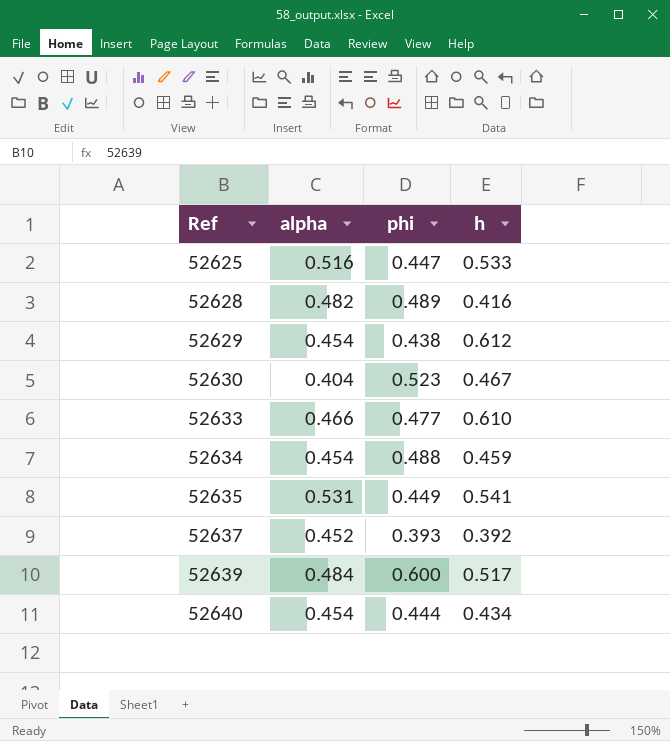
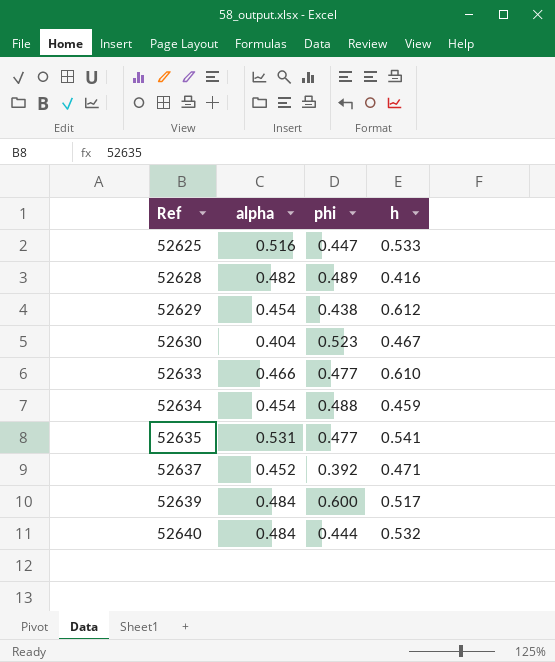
52635 | phi: 0.449 -> 0.477
52637 | phi: 0.393 -> 0.392
52637 | h: 0.392 -> 0.471
52640 | alpha: 0.454 -> 0.484
52640 | h: 0.434 -> 0.532

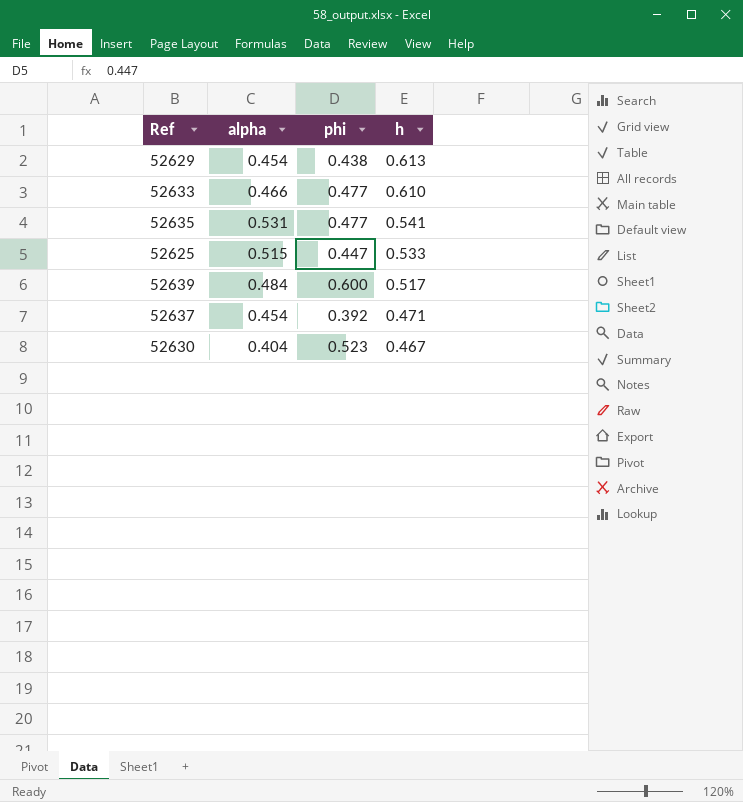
row order: Ref ascending -> h descending
row 52628: 0.482 | 0.489 | 0.416 -> none
row 52634: 0.454 | 0.488 | 0.459 -> none
row 52640: 0.484 | 0.444 | 0.532 -> none
52629 | h: 0.612 -> 0.613
52625 | alpha: 0.516 -> 0.515
52637 | alpha: 0.452 -> 0.454

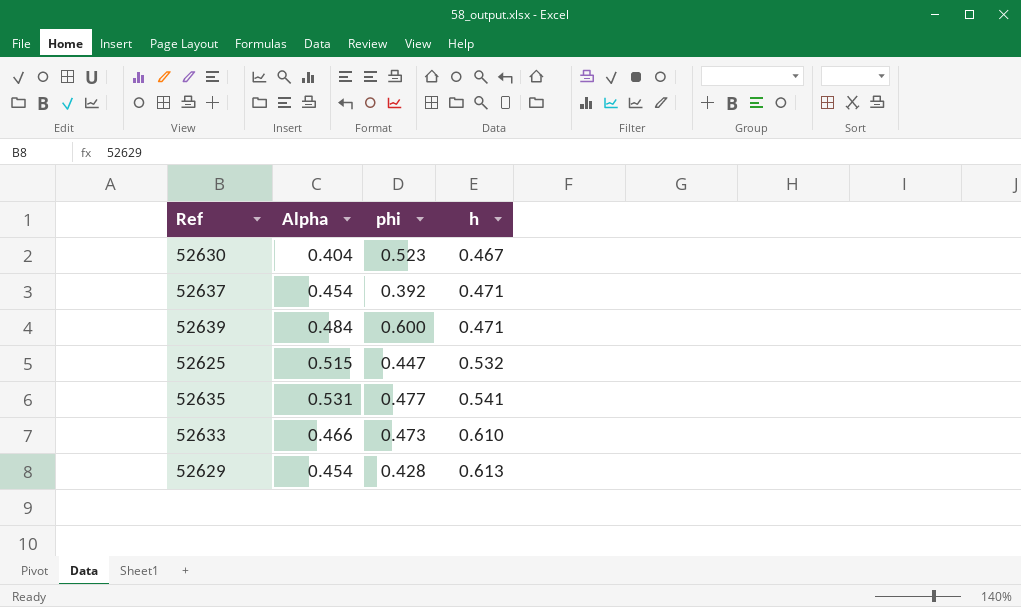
row order: h descending -> h ascending
column name: alpha -> Alpha
52639 | h: 0.517 -> 0.471
52625 | h: 0.533 -> 0.532
52633 | phi: 0.477 -> 0.473
52629 | phi: 0.438 -> 0.428

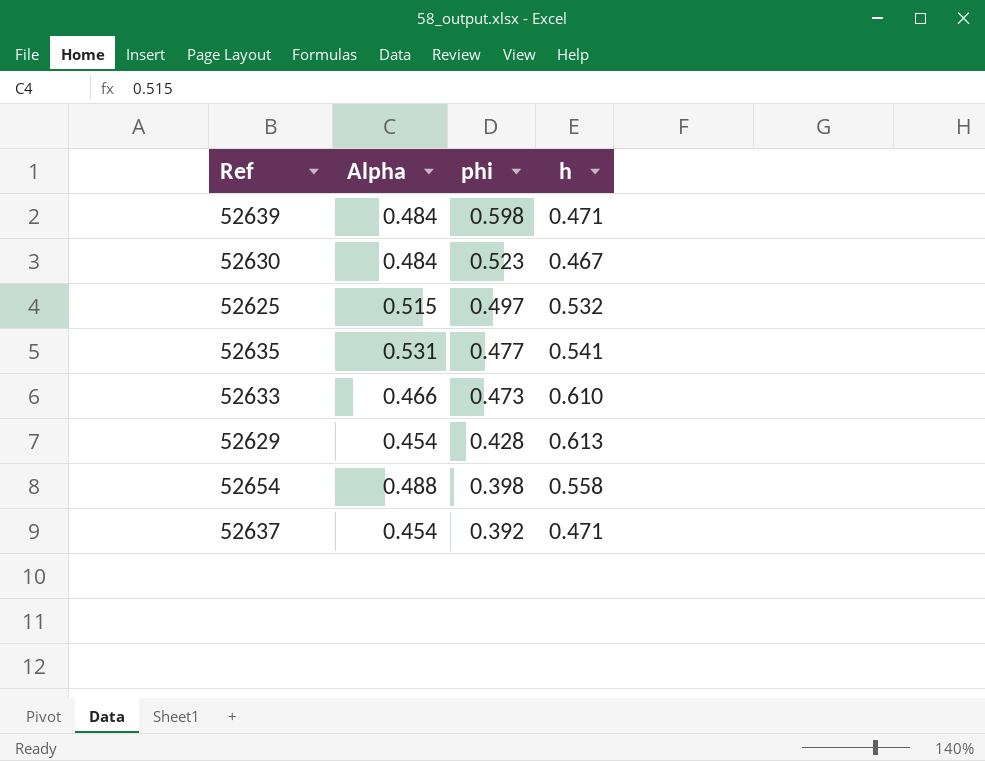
row order: h ascending -> phi descending
52639 | phi: 0.600 -> 0.598
52630 | Alpha: 0.404 -> 0.484
52625 | phi: 0.447 -> 0.497
row 52654: none -> 0.488 | 0.398 | 0.558

